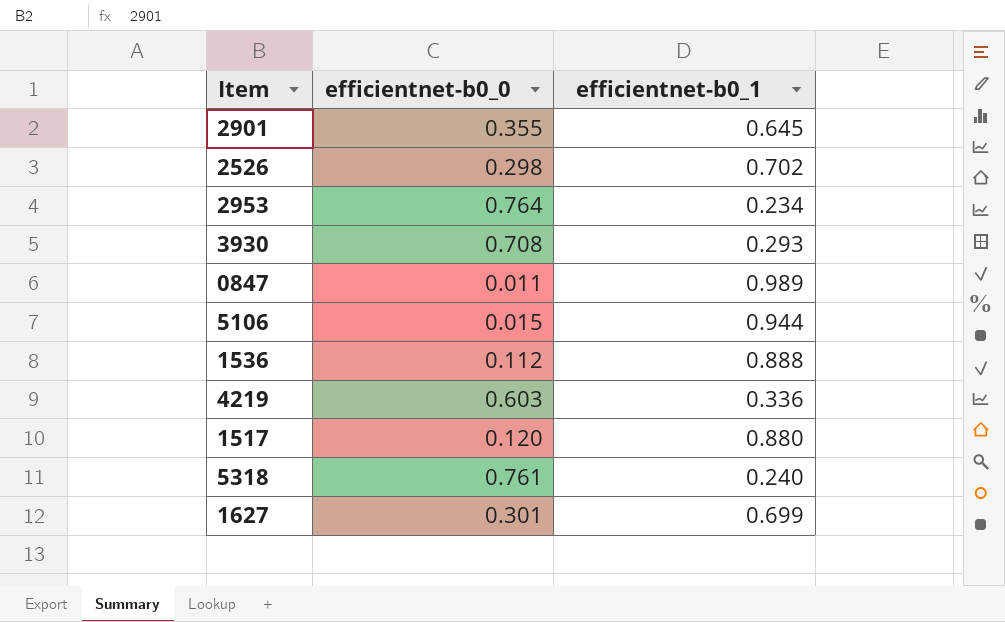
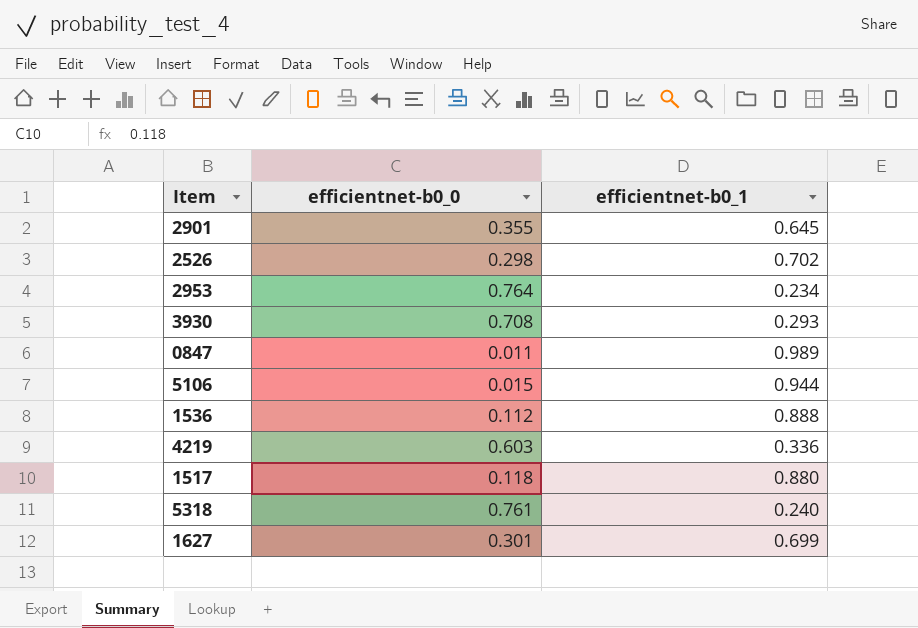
1517 | efficientnet-b0_0: 0.120 -> 0.118

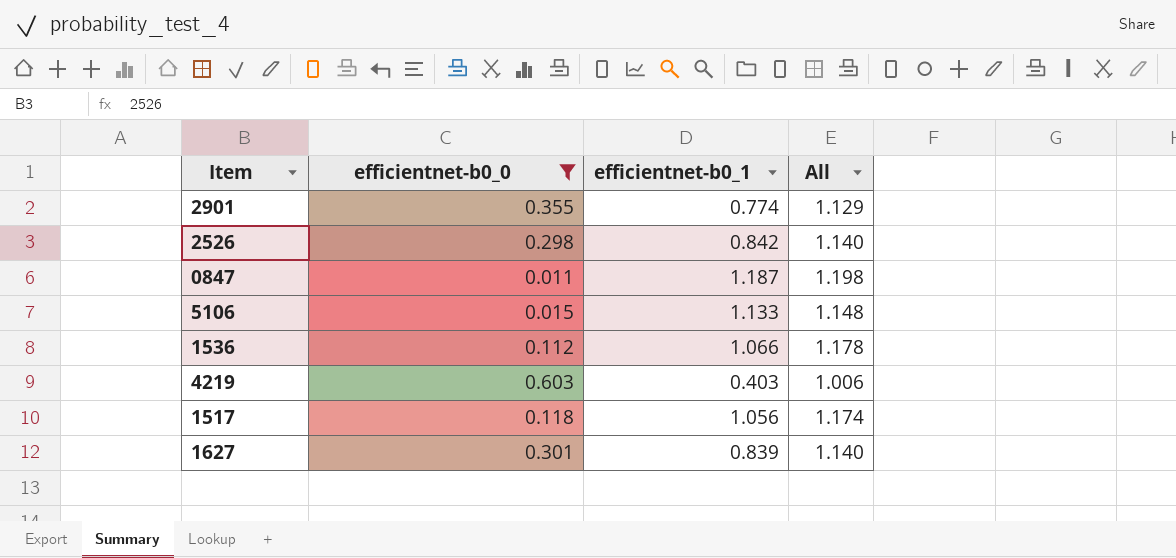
filter: none -> efficientnet-b0_0 <= 0.603
column All | formula: none -> [efficientnet-b0_0] + [efficientnet-b0_1]
2901 | efficientnet-b0_1: 0.645 -> 0.774
2526 | efficientnet-b0_1: 0.702 -> 0.842
0847 | efficientnet-b0_1: 0.989 -> 1.187
5106 | efficientnet-b0_1: 0.944 -> 1.133
1536 | efficientnet-b0_1: 0.888 -> 1.066
4219 | efficientnet-b0_1: 0.336 -> 0.403
1517 | efficientnet-b0_1: 0.880 -> 1.056
1627 | efficientnet-b0_1: 0.699 -> 0.839

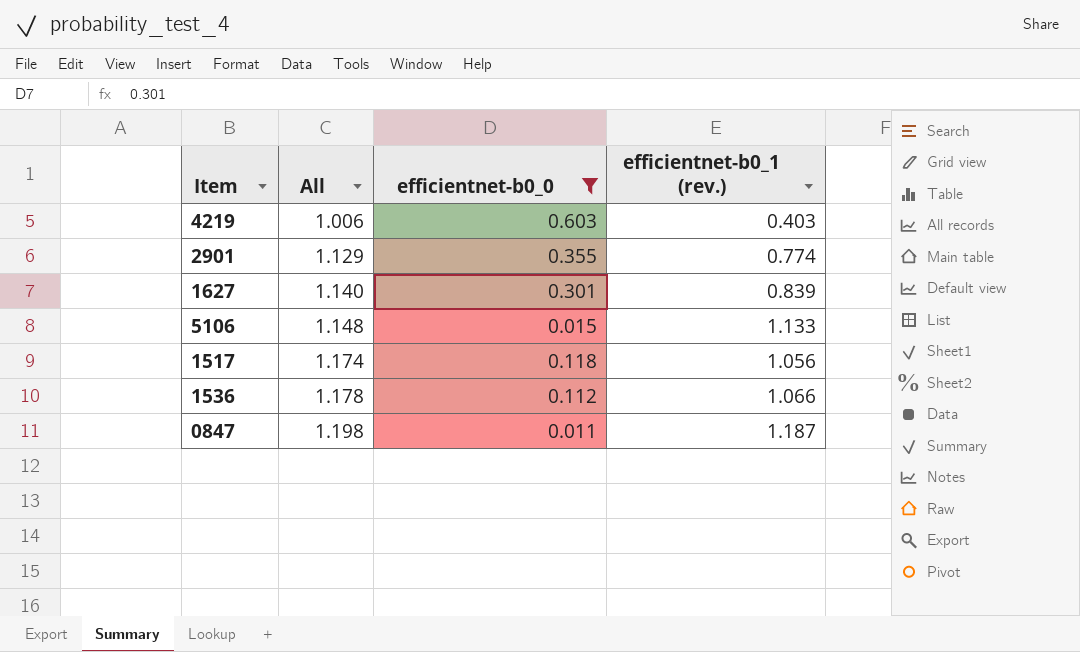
row order: none -> All ascending
column All | position: 4 -> 2
column name: efficientnet-b0_1 -> efficientnet-b0_1 (rev.)
row 2526: 0.298 | 0.842 | 1.140 -> none

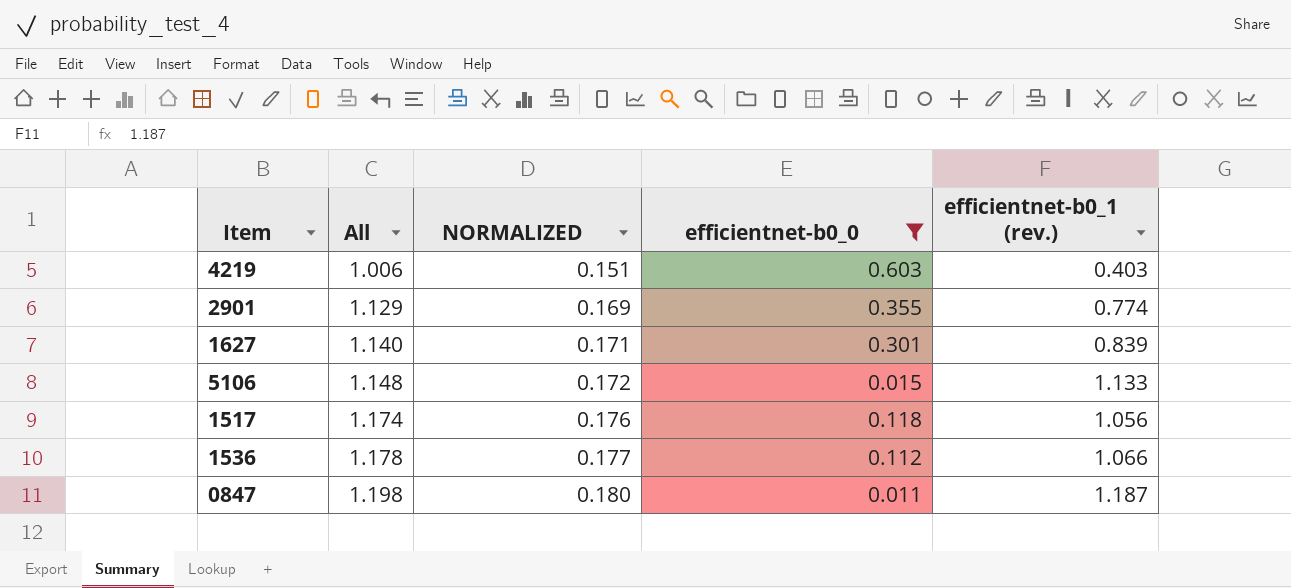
column NORMALIZED | formula: none -> [All] * 0.15

